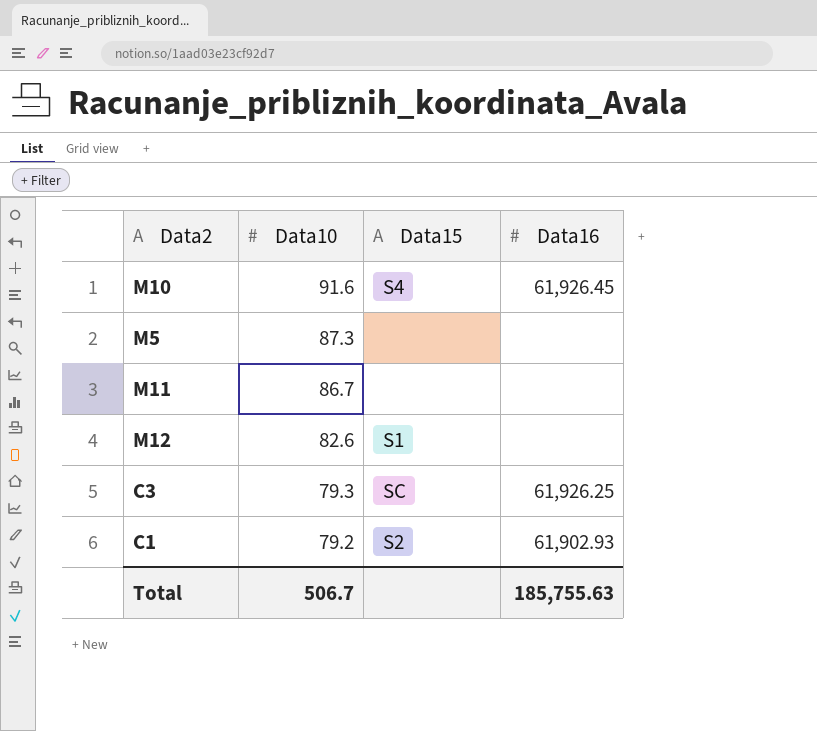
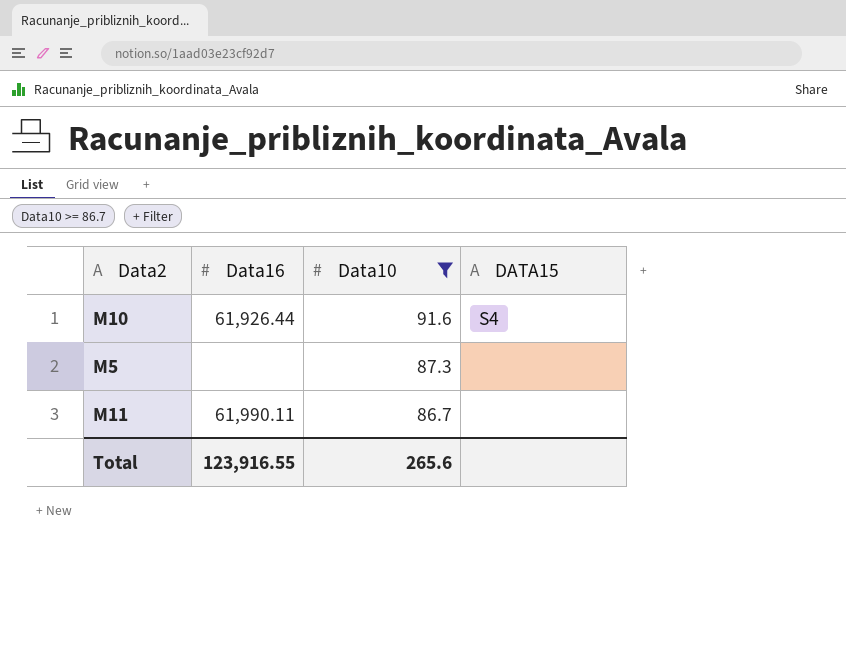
filter: none -> Data10 >= 86.7
column Data16 | position: 4 -> 2
column name: Data15 -> DATA15
M10 | Data16: 61,926.45 -> 61,926.44
M11 | Data16: none -> 61,990.11
Total | Data16: 185,755.63 -> 123,916.55
Total | Data10: 506.7 -> 265.6

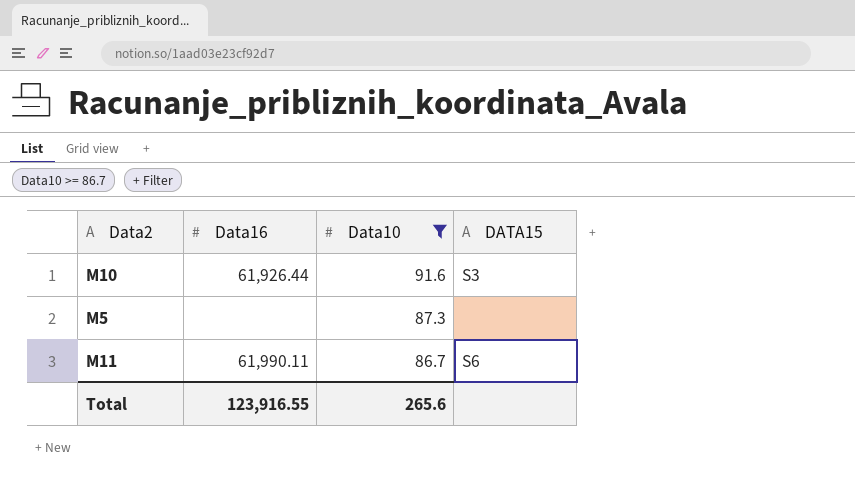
M10 | DATA15: S4 -> S3
M11 | DATA15: none -> S6

